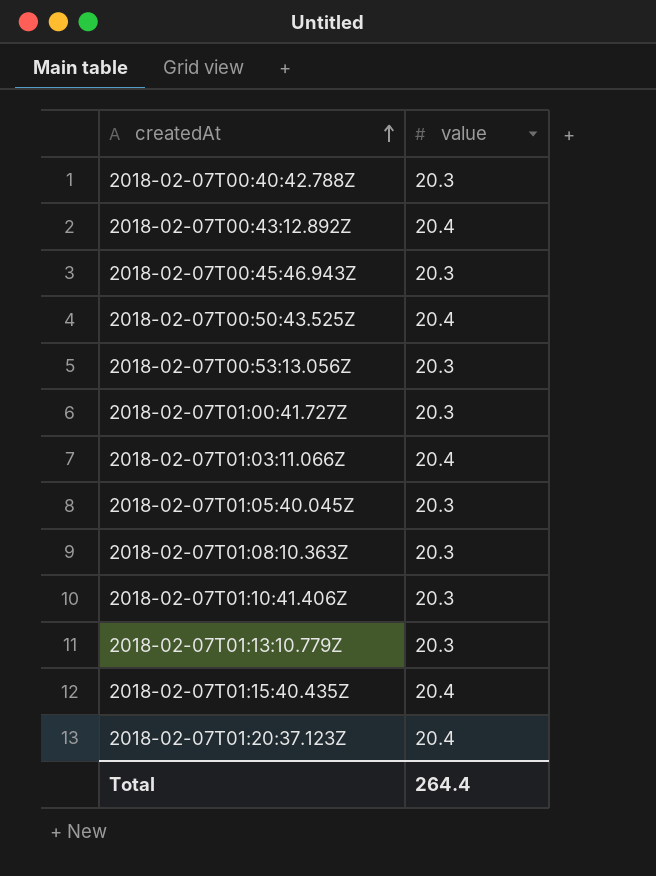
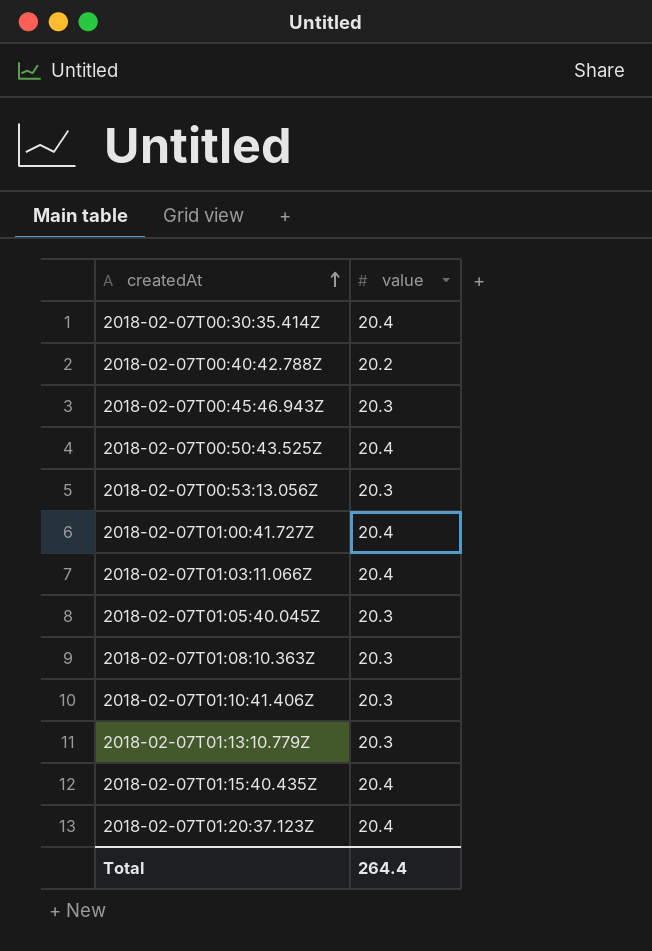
row 2018-02-07T00:43:12.892Z: 20.4 -> none
row 2018-02-07T00:30:35.414Z: none -> 20.4
2018-02-07T00:40:42.788Z | value: 20.3 -> 20.2
2018-02-07T01:00:41.727Z | value: 20.3 -> 20.4

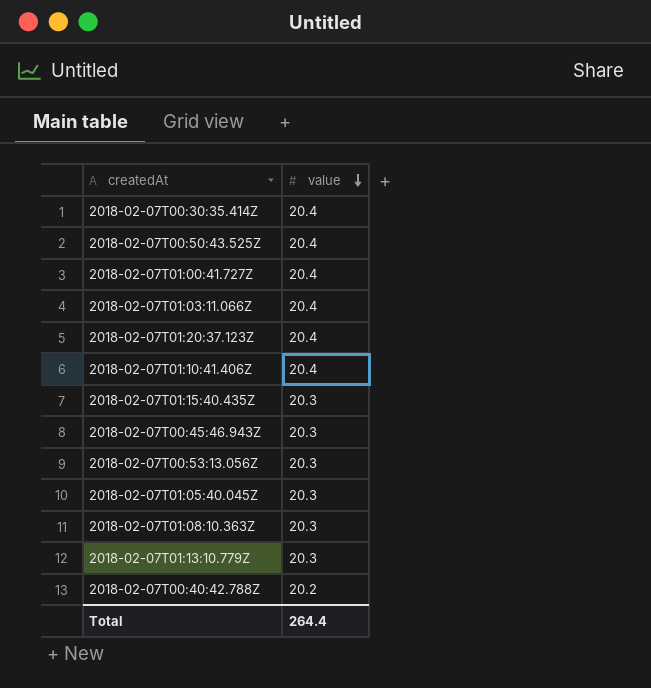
row order: createdAt ascending -> value descending
2018-02-07T01:10:41.406Z | value: 20.3 -> 20.4
2018-02-07T01:15:40.435Z | value: 20.4 -> 20.3

